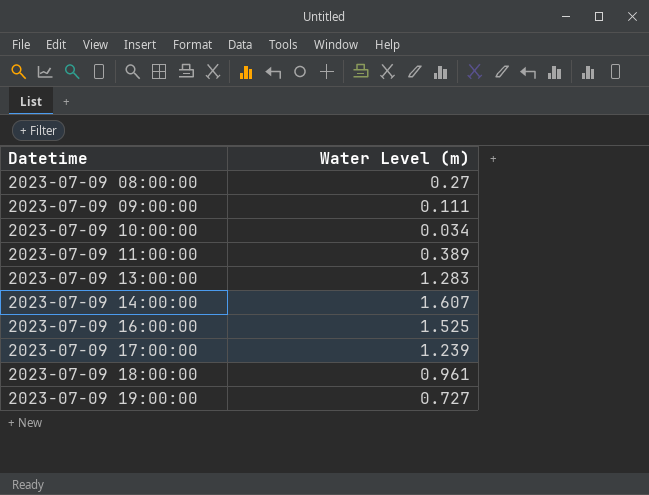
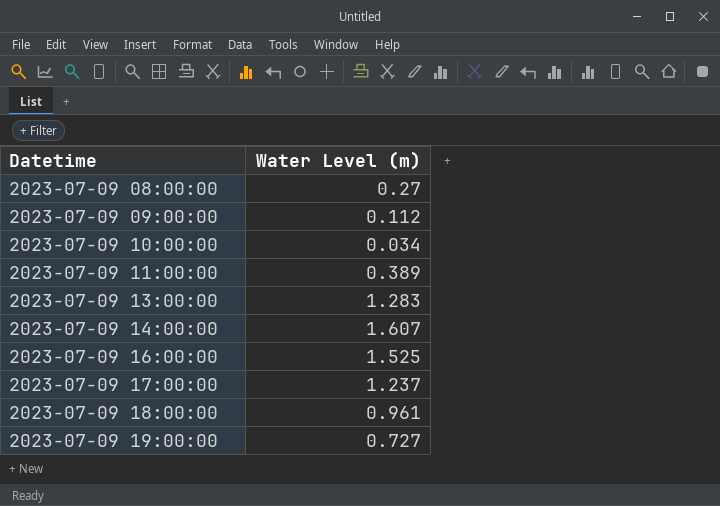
2023-07-09 09:00:00 | Water Level (m): 0.111 -> 0.112
2023-07-09 17:00:00 | Water Level (m): 1.239 -> 1.237

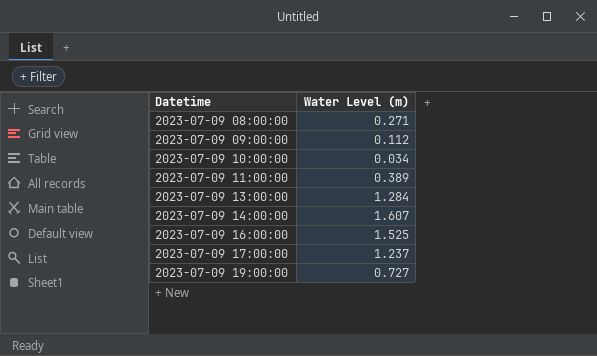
row 2023-07-09 18:00:00: 0.961 -> none
2023-07-09 08:00:00 | Water Level (m): 0.27 -> 0.271
2023-07-09 13:00:00 | Water Level (m): 1.283 -> 1.284

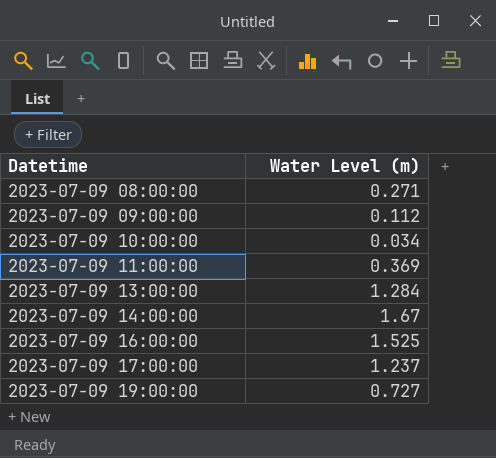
2023-07-09 11:00:00 | Water Level (m): 0.389 -> 0.369
2023-07-09 14:00:00 | Water Level (m): 1.607 -> 1.67

